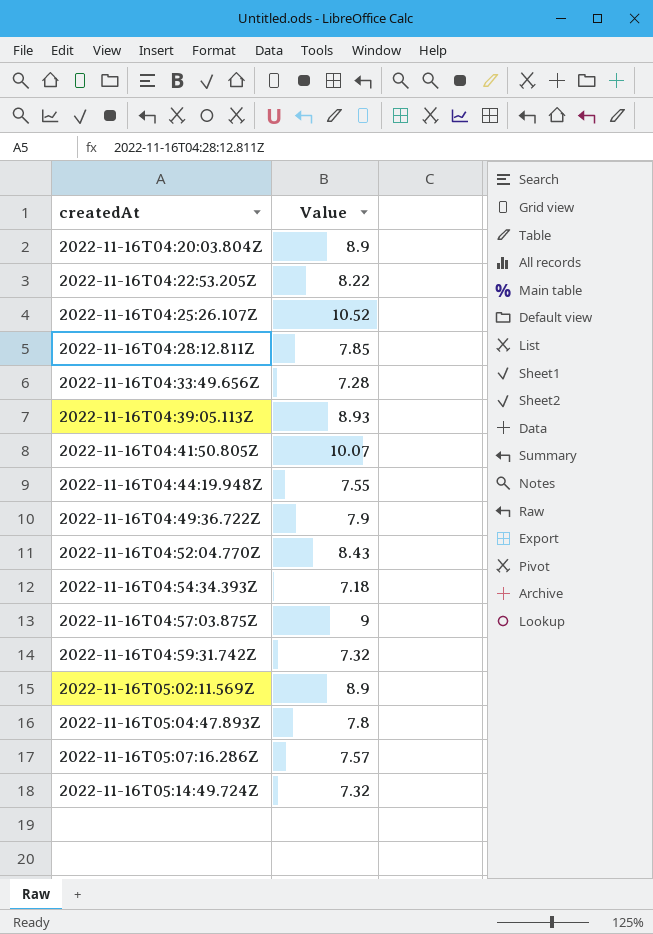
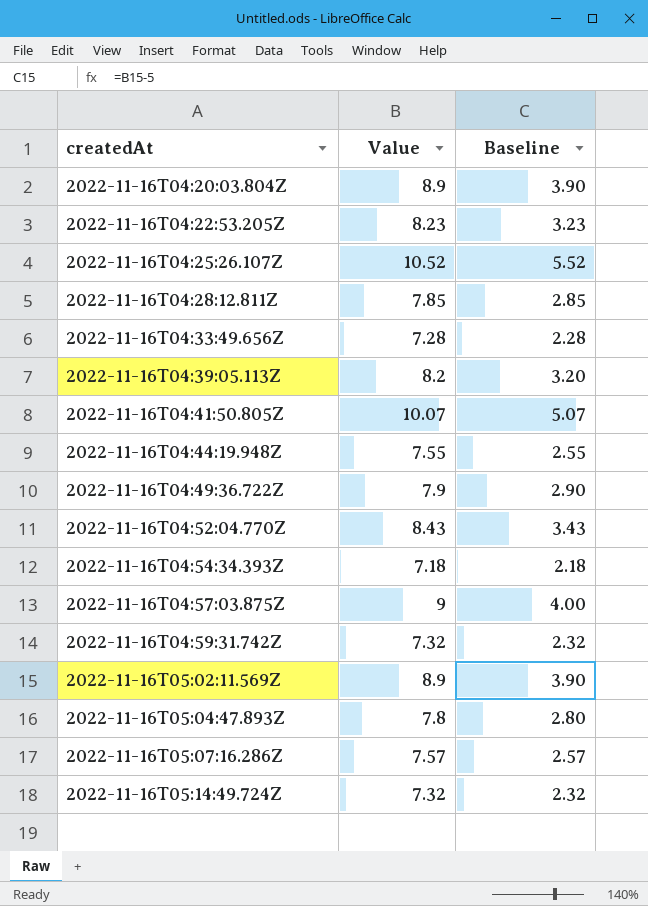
column Baseline | formula: none -> [Value] - 5
2022-11-16T04:22:53.205Z | Value: 8.22 -> 8.23
2022-11-16T04:39:05.113Z | Value: 8.93 -> 8.2

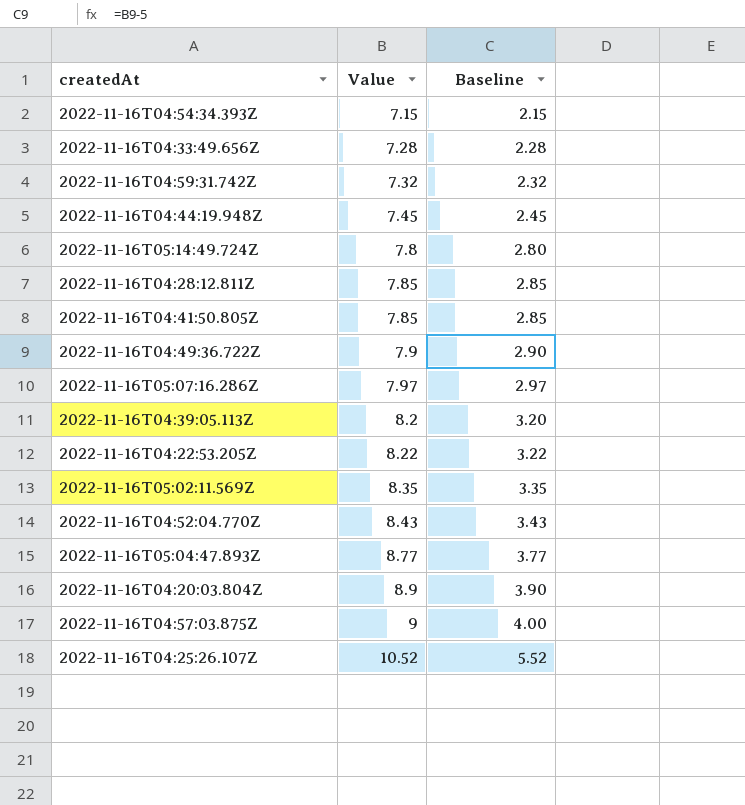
row order: createdAt ascending -> Value ascending
2022-11-16T04:54:34.393Z | Value: 7.18 -> 7.15
2022-11-16T04:54:34.393Z | Baseline: 2.18 -> 2.15
2022-11-16T04:44:19.948Z | Value: 7.55 -> 7.45
2022-11-16T04:44:19.948Z | Baseline: 2.55 -> 2.45
2022-11-16T05:14:49.724Z | Value: 7.32 -> 7.8
2022-11-16T05:14:49.724Z | Baseline: 2.32 -> 2.80
2022-11-16T04:41:50.805Z | Value: 10.07 -> 7.85
2022-11-16T04:41:50.805Z | Baseline: 5.07 -> 2.85
2022-11-16T05:07:16.286Z | Value: 7.57 -> 7.97
2022-11-16T05:07:16.286Z | Baseline: 2.57 -> 2.97
2022-11-16T04:22:53.205Z | Value: 8.23 -> 8.22
2022-11-16T04:22:53.205Z | Baseline: 3.23 -> 3.22
2022-11-16T05:02:11.569Z | Value: 8.9 -> 8.35
2022-11-16T05:02:11.569Z | Baseline: 3.90 -> 3.35
2022-11-16T05:04:47.893Z | Value: 7.8 -> 8.77
2022-11-16T05:04:47.893Z | Baseline: 2.80 -> 3.77

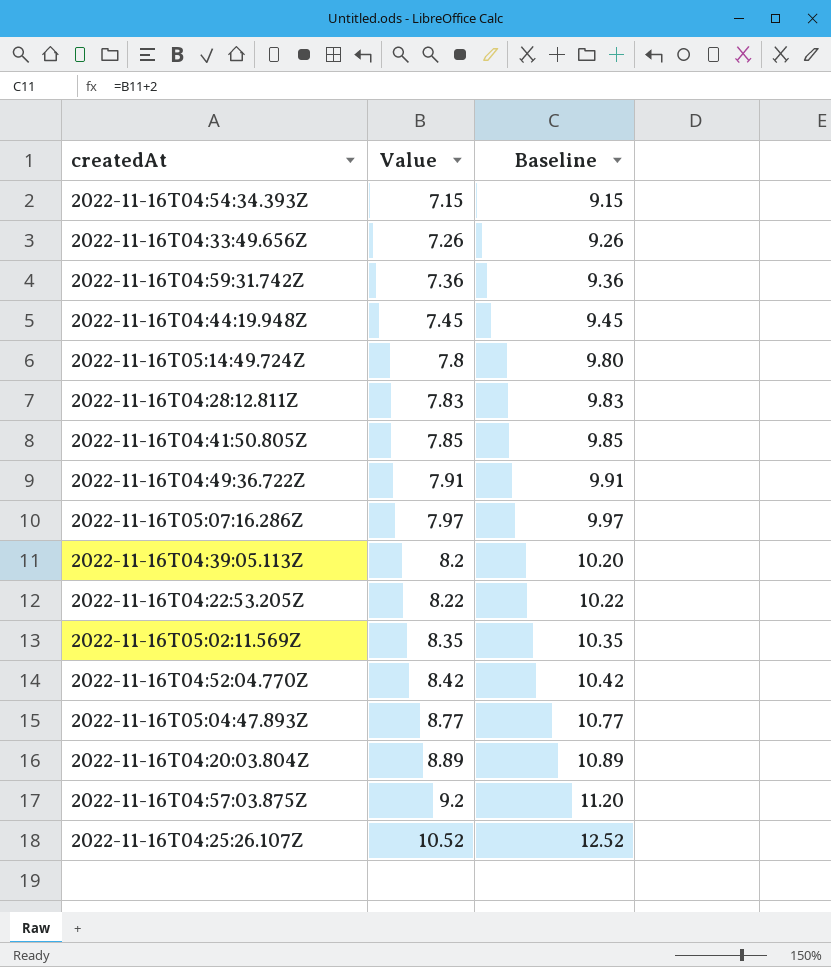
column Baseline | formula: [Value] - 5 -> [Value] + 2
2022-11-16T04:33:49.656Z | Value: 7.28 -> 7.26
2022-11-16T04:59:31.742Z | Value: 7.32 -> 7.36
2022-11-16T04:28:12.811Z | Value: 7.85 -> 7.83
2022-11-16T04:49:36.722Z | Value: 7.9 -> 7.91
2022-11-16T04:52:04.770Z | Value: 8.43 -> 8.42
2022-11-16T04:20:03.804Z | Value: 8.9 -> 8.89
2022-11-16T04:57:03.875Z | Value: 9 -> 9.2

